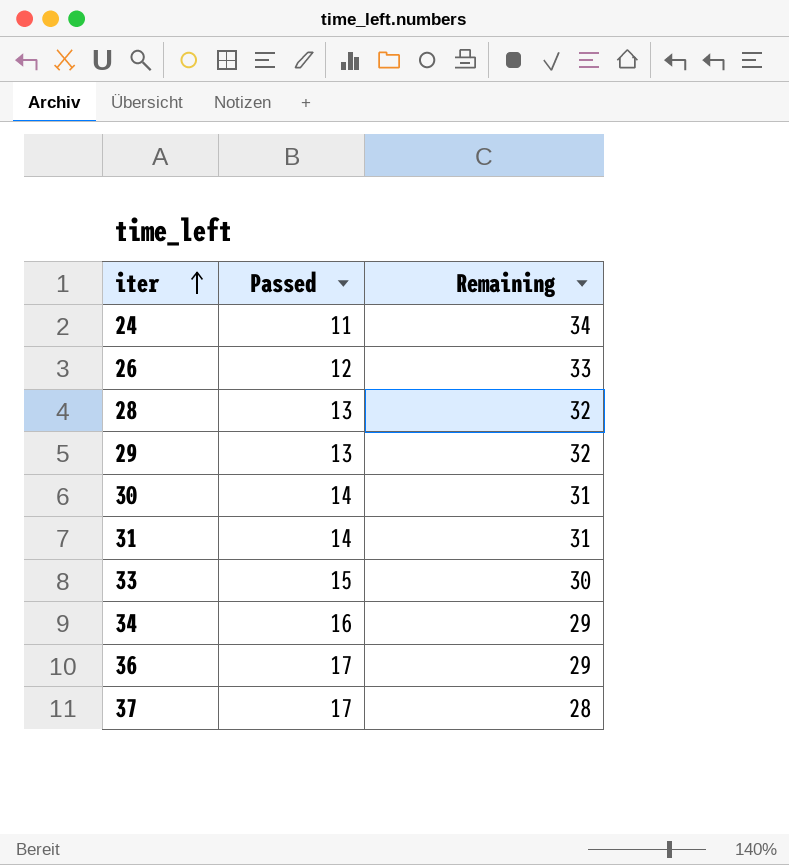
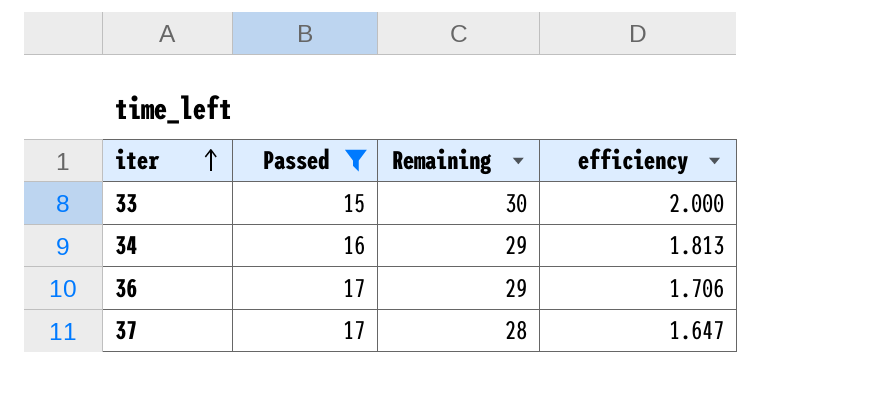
filter: none -> Passed >= 15
column efficiency | formula: none -> [Remaining] / [Passed]

